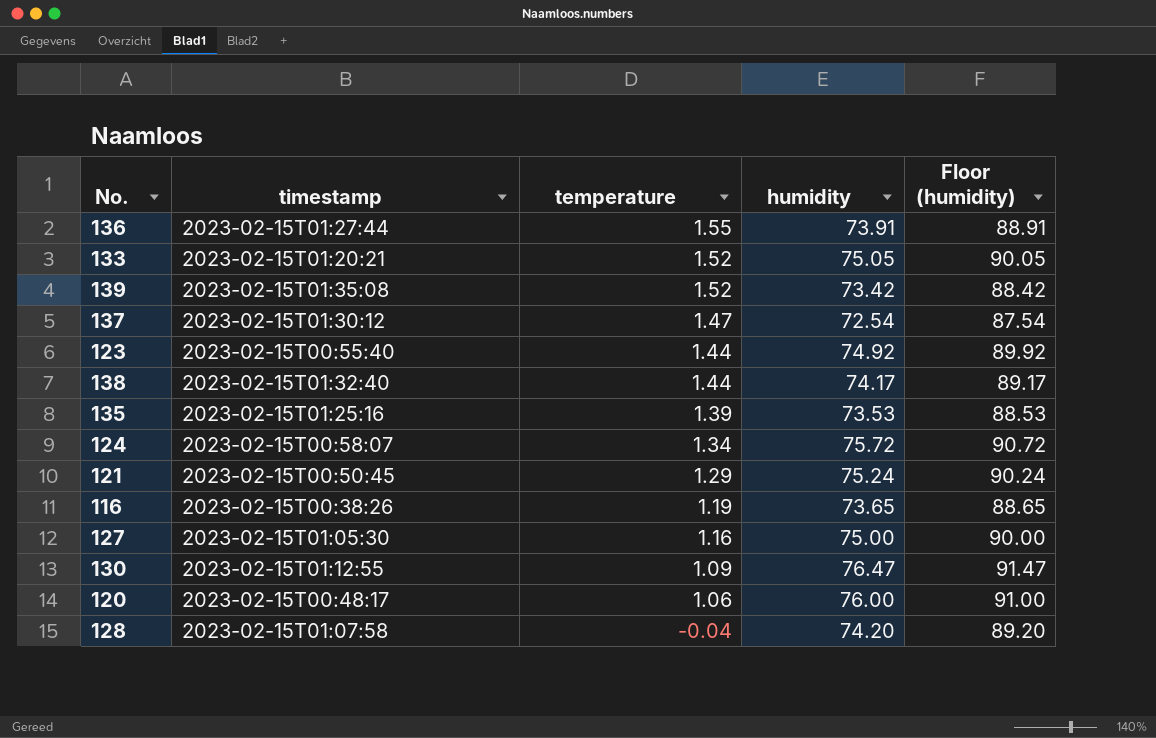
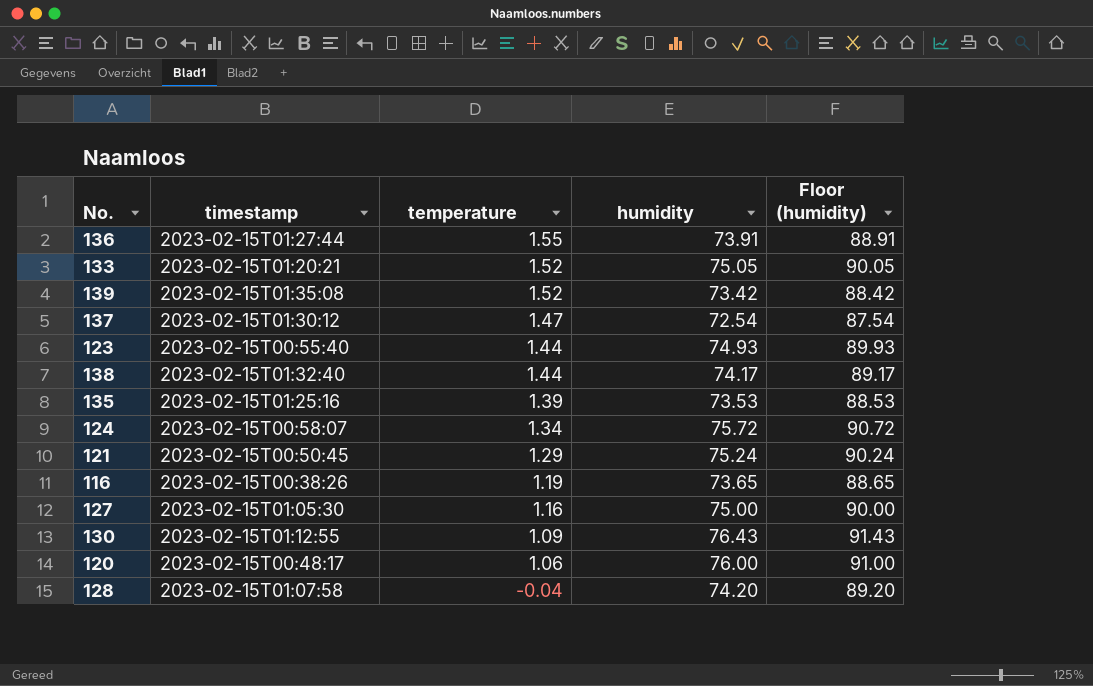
123 | humidity: 74.92 -> 74.93
123 | Floor (humidity): 89.92 -> 89.93
130 | humidity: 76.47 -> 76.43
130 | Floor (humidity): 91.47 -> 91.43

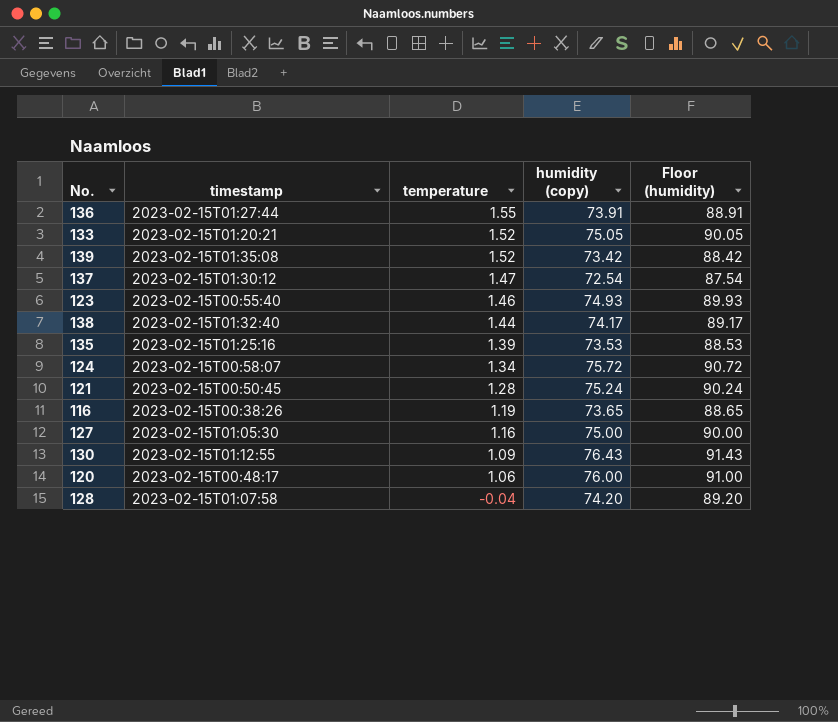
column name: humidity -> humidity (copy)
123 | temperature: 1.44 -> 1.46
121 | temperature: 1.29 -> 1.28

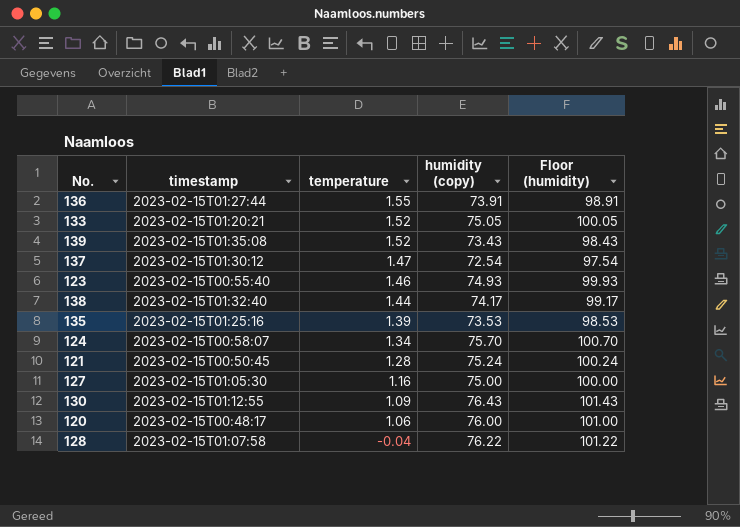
column Floor (humidity) | formula: [humidity (copy)] + 15 -> [humidity (copy)] + 25
row 116: 2023-02-15T00:38:26 | 1.19 | 73.65 | 88.65 -> none
139 | humidity (copy): 73.42 -> 73.43
124 | humidity (copy): 75.72 -> 75.70
128 | humidity (copy): 74.20 -> 76.22

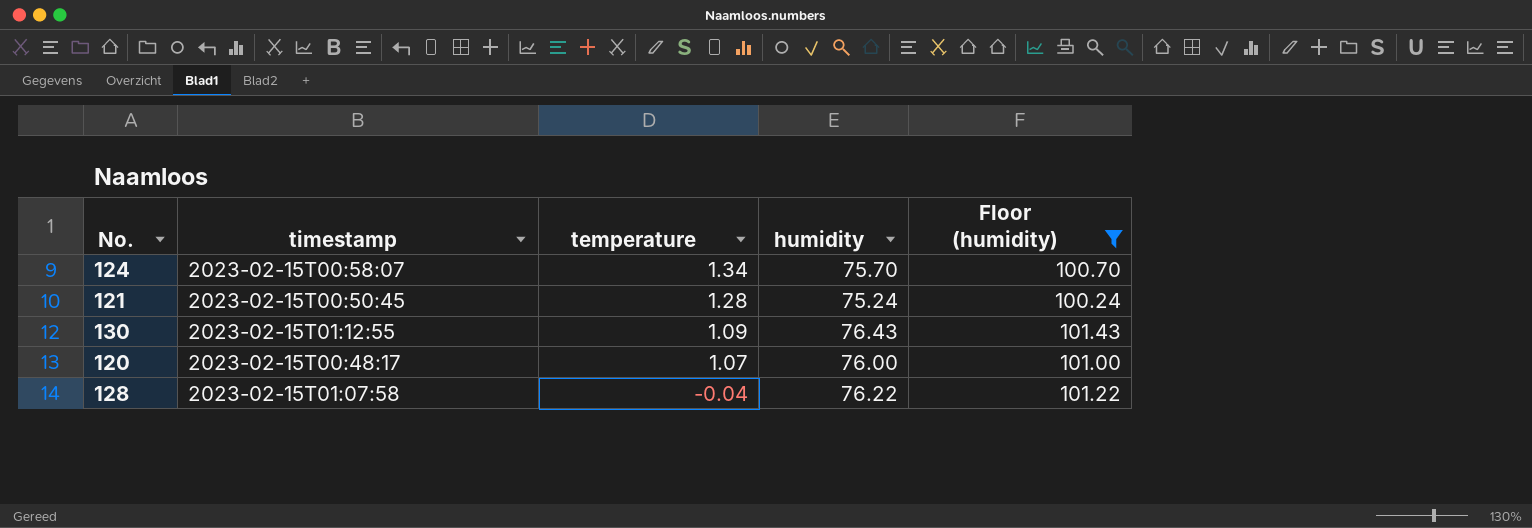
filter: none -> Floor (humidity) >= 100.24
column name: humidity (copy) -> humidity
120 | temperature: 1.06 -> 1.07

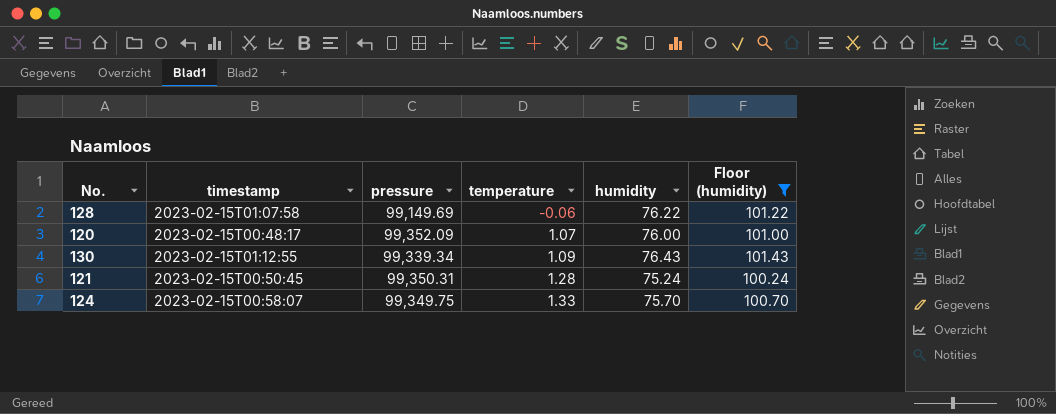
row order: temperature descending -> temperature ascending
column pressure | position: none -> 3
128 | temperature: -0.04 -> -0.06
124 | temperature: 1.34 -> 1.33

